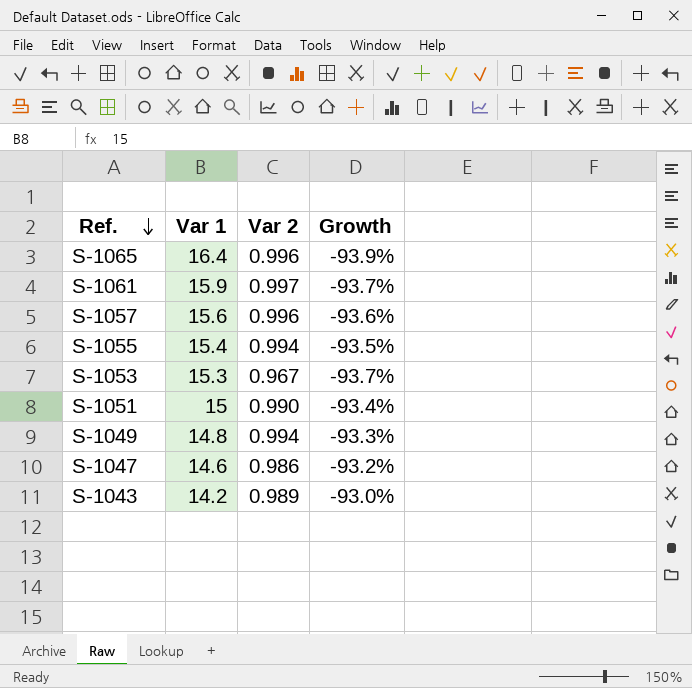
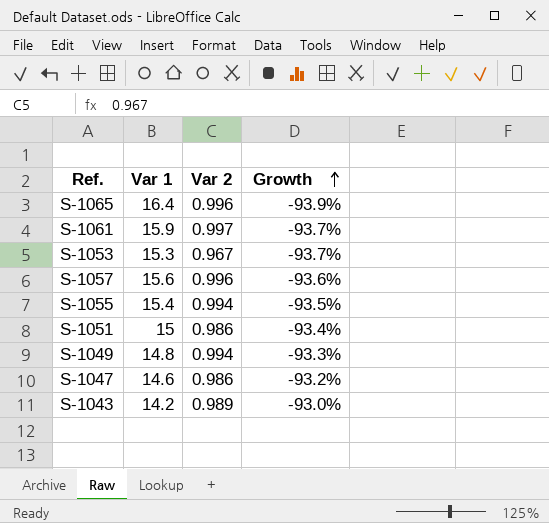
row order: Ref. descending -> Growth ascending
S-1051 | Var 2: 0.990 -> 0.986

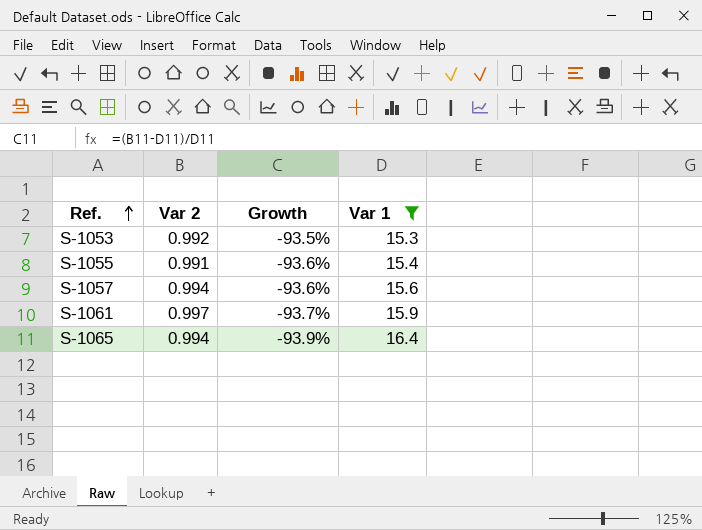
filter: none -> Var 1 >= 15.3
row order: Growth ascending -> Ref. ascending
column Var 1 | position: 2 -> 4
S-1053 | Var 2: 0.967 -> 0.992
S-1053 | Growth: -93.7% -> -93.5%
S-1055 | Var 2: 0.994 -> 0.991
S-1055 | Growth: -93.5% -> -93.6%
S-1057 | Var 2: 0.996 -> 0.994
S-1065 | Var 2: 0.996 -> 0.994

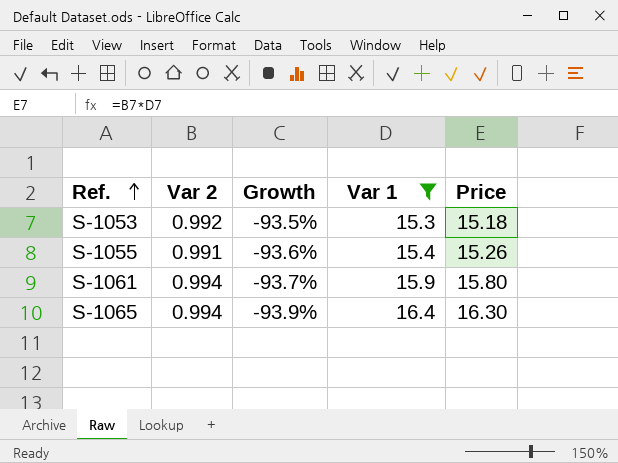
column Price | formula: none -> [Var 2] * [Var 1]
row S-1057: 0.994 | -93.6% | 15.6 -> none
S-1061 | Var 2: 0.997 -> 0.994

